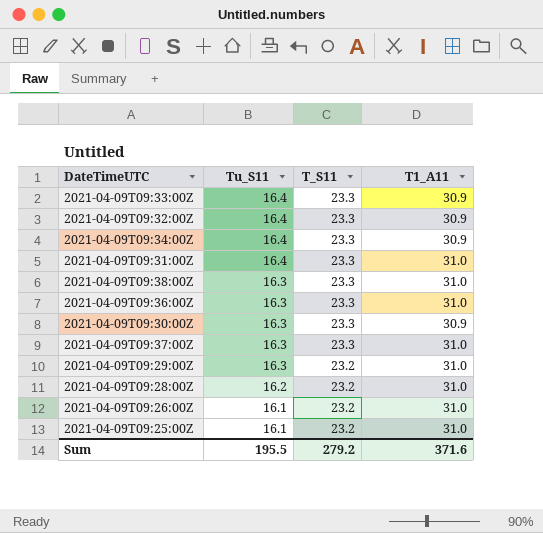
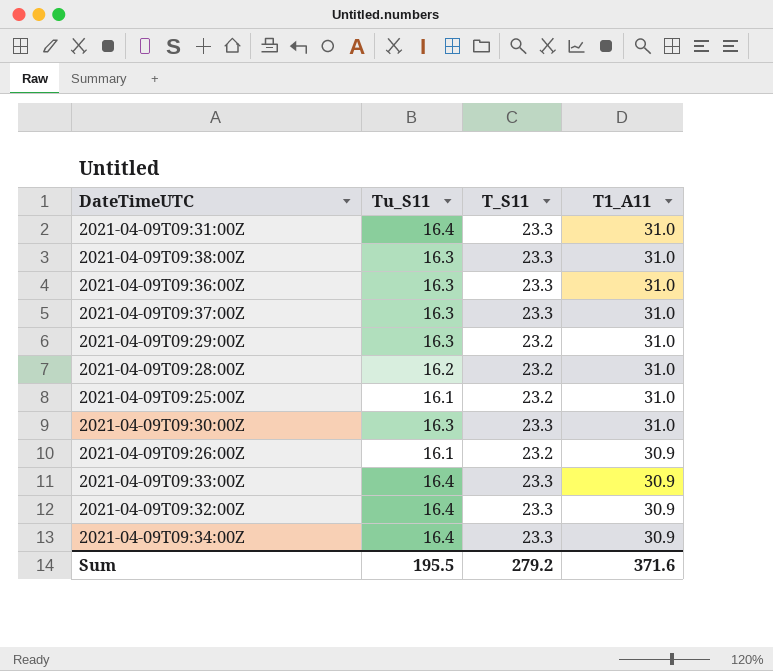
row order: Tu_S11 descending -> T1_A11 descending
2021-04-09T09:30:00Z | T1_A11: 30.9 -> 31.0
2021-04-09T09:26:00Z | T1_A11: 31.0 -> 30.9

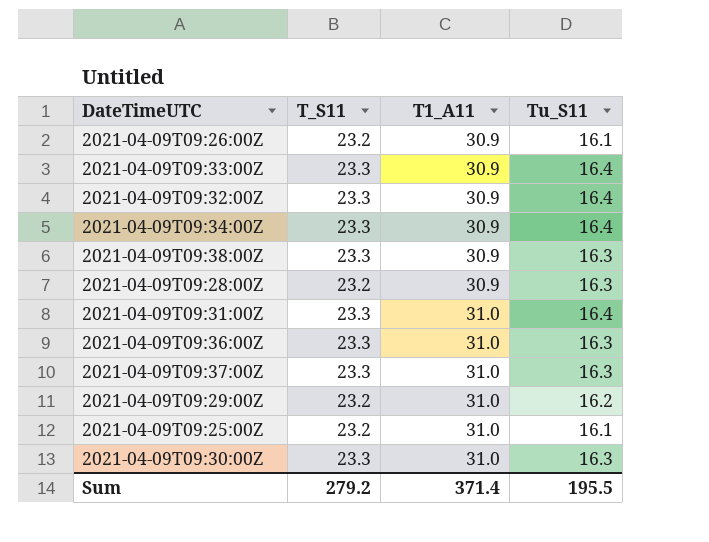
row order: T1_A11 descending -> T1_A11 ascending
column Tu_S11 | position: 2 -> 4
2021-04-09T09:38:00Z | T1_A11: 31.0 -> 30.9
2021-04-09T09:28:00Z | T1_A11: 31.0 -> 30.9
2021-04-09T09:28:00Z | Tu_S11: 16.2 -> 16.3
2021-04-09T09:29:00Z | Tu_S11: 16.3 -> 16.2
Sum | T1_A11: 371.6 -> 371.4

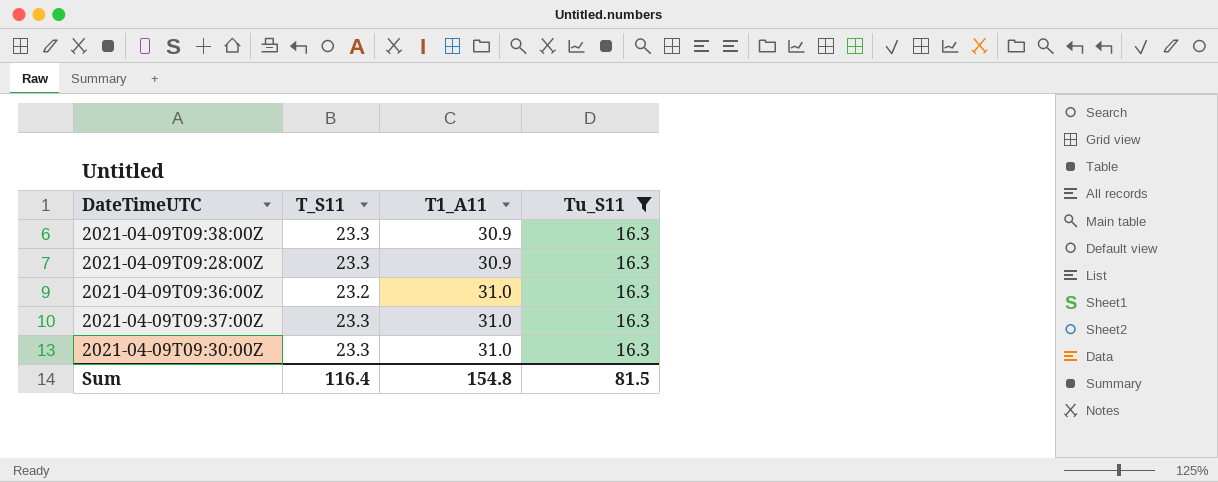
filter: none -> Tu_S11 = 16.3
2021-04-09T09:28:00Z | T_S11: 23.2 -> 23.3
2021-04-09T09:36:00Z | T_S11: 23.3 -> 23.2
Sum | T_S11: 279.2 -> 116.4
Sum | T1_A11: 371.4 -> 154.8
Sum | Tu_S11: 195.5 -> 81.5

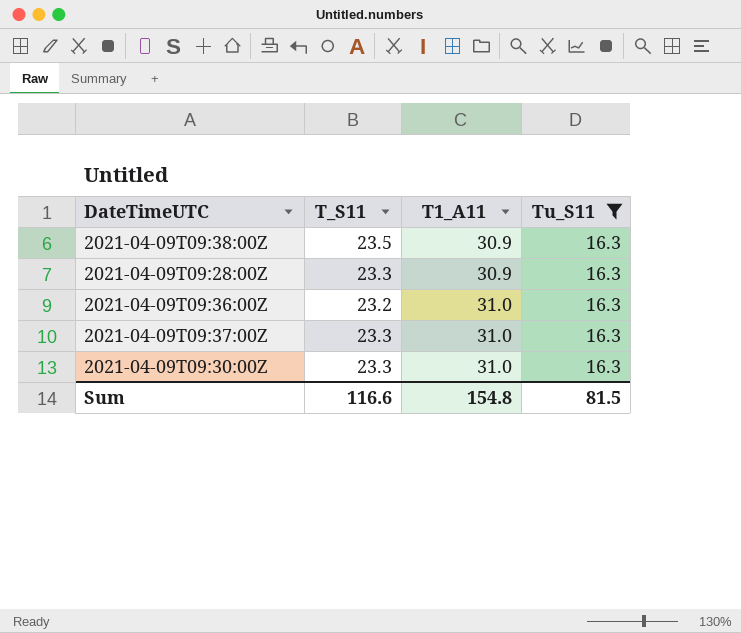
2021-04-09T09:38:00Z | T_S11: 23.3 -> 23.5
Sum | T_S11: 116.4 -> 116.6

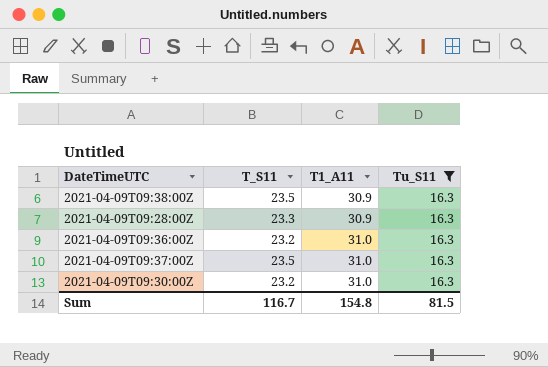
2021-04-09T09:37:00Z | T_S11: 23.3 -> 23.5
2021-04-09T09:30:00Z | T_S11: 23.3 -> 23.2
Sum | T_S11: 116.6 -> 116.7

